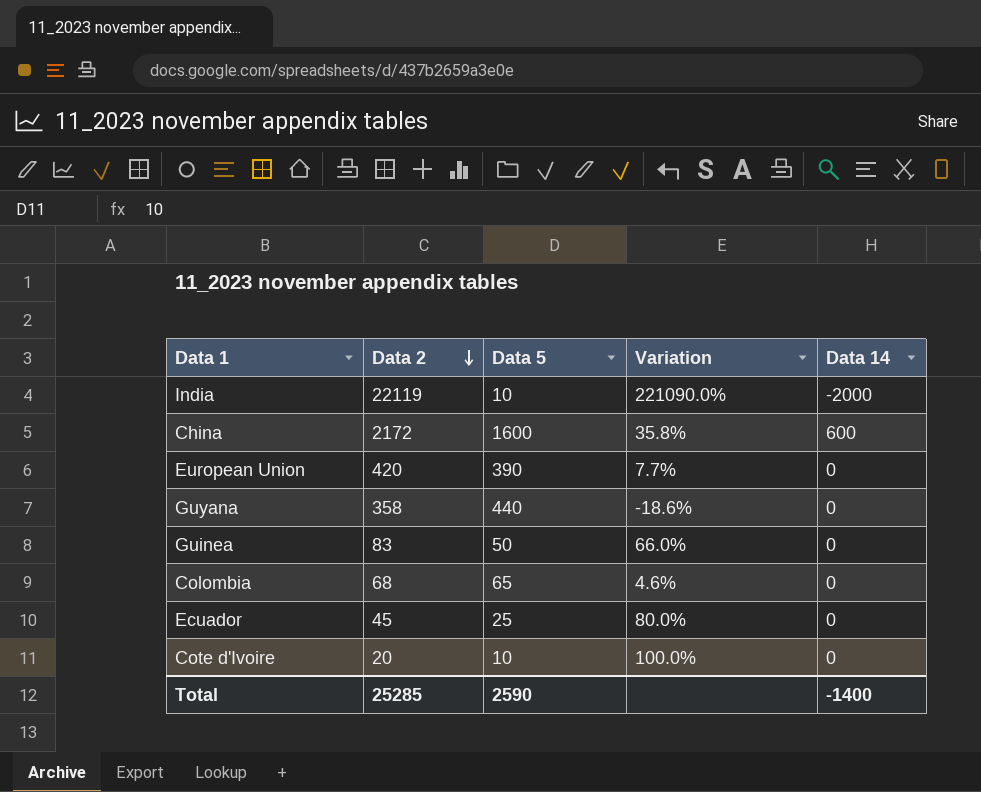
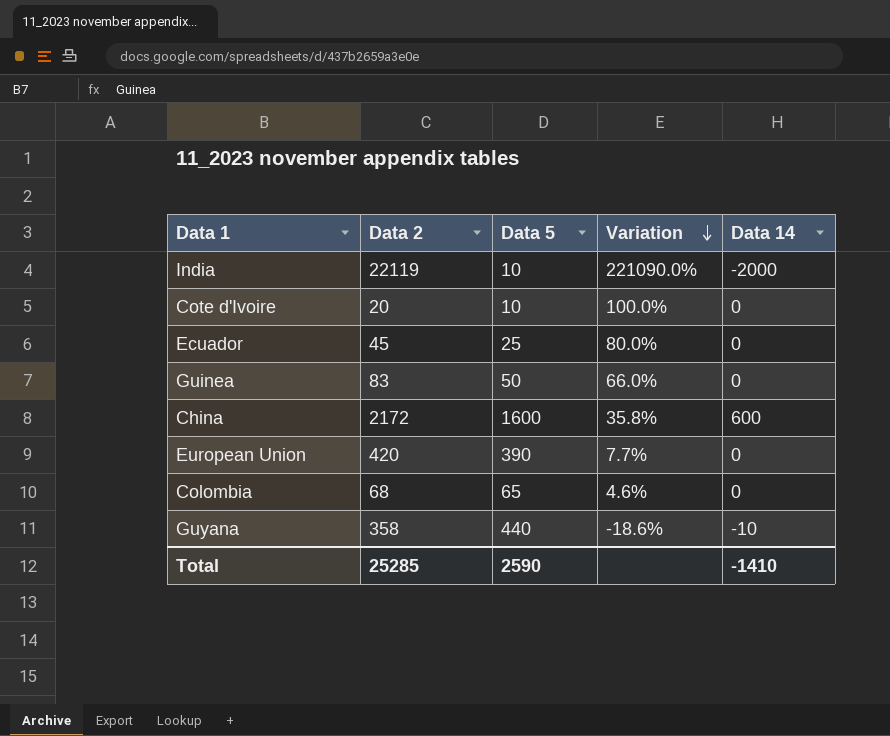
row order: Data 2 descending -> Variation descending
Guyana | Data 14: 0 -> -10
Total | Data 14: -1400 -> -1410

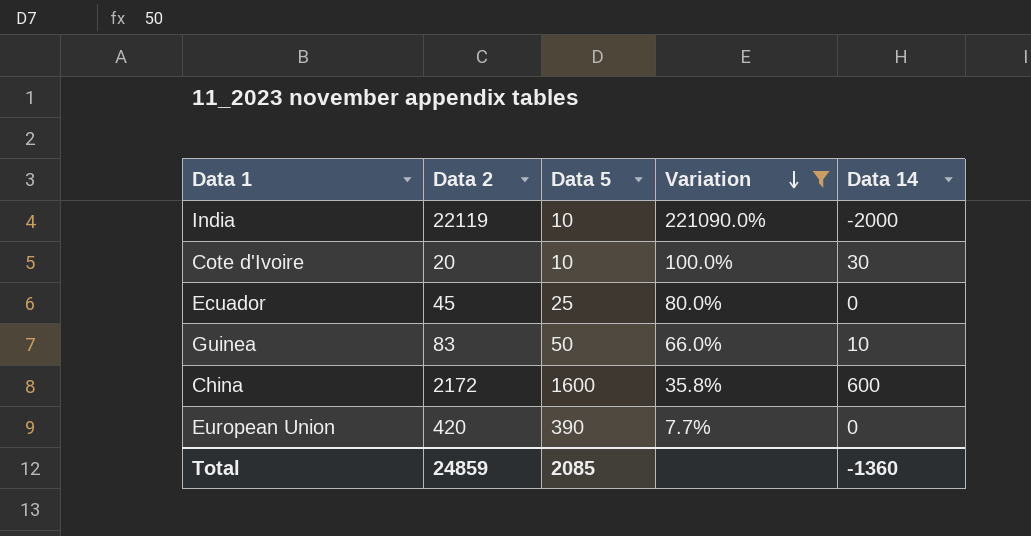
filter: none -> Variation >= 7.7%
Cote d'Ivoire | Data 14: 0 -> 30
Guinea | Data 14: 0 -> 10
Total | Data 2: 25285 -> 24859
Total | Data 5: 2590 -> 2085
Total | Data 14: -1410 -> -1360

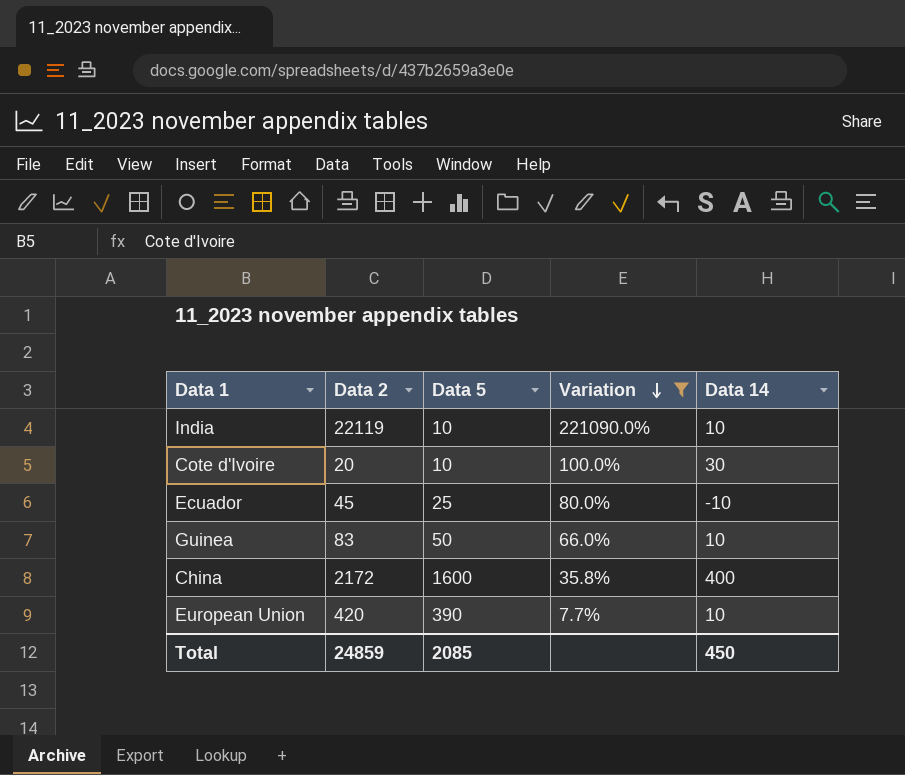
India | Data 14: -2000 -> 10
Ecuador | Data 14: 0 -> -10
China | Data 14: 600 -> 400
European Union | Data 14: 0 -> 10
Total | Data 14: -1360 -> 450

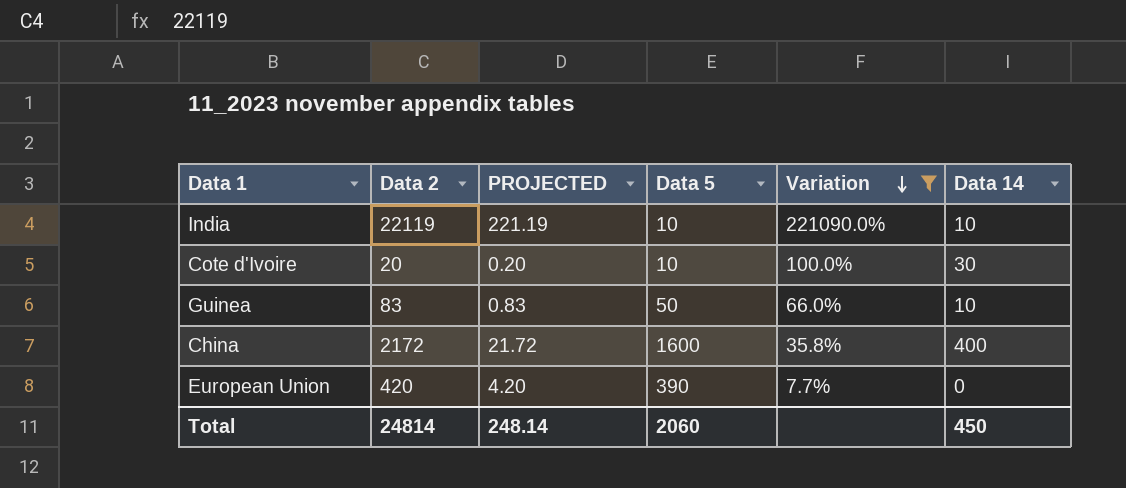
column PROJECTED | formula: none -> [Data 2] * 0.01
row Ecuador: 45 | 25 | 80.0% | -10 -> none
European Union | Data 14: 10 -> 0
Total | Data 2: 24859 -> 24814
Total | Data 5: 2085 -> 2060

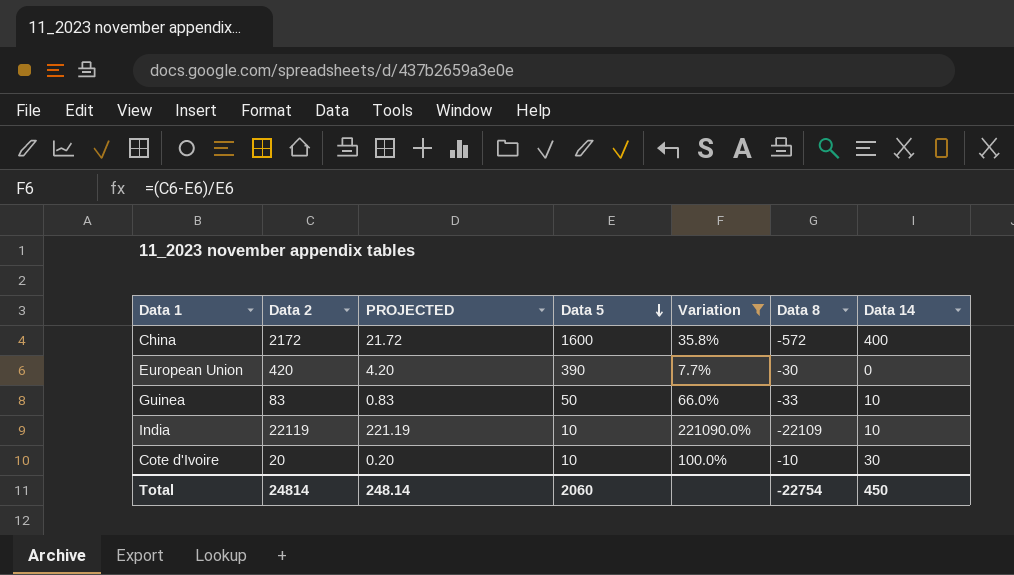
row order: Variation descending -> Data 5 descending
column Data 8 | formula: none -> [Data 5] - [Data 2]

